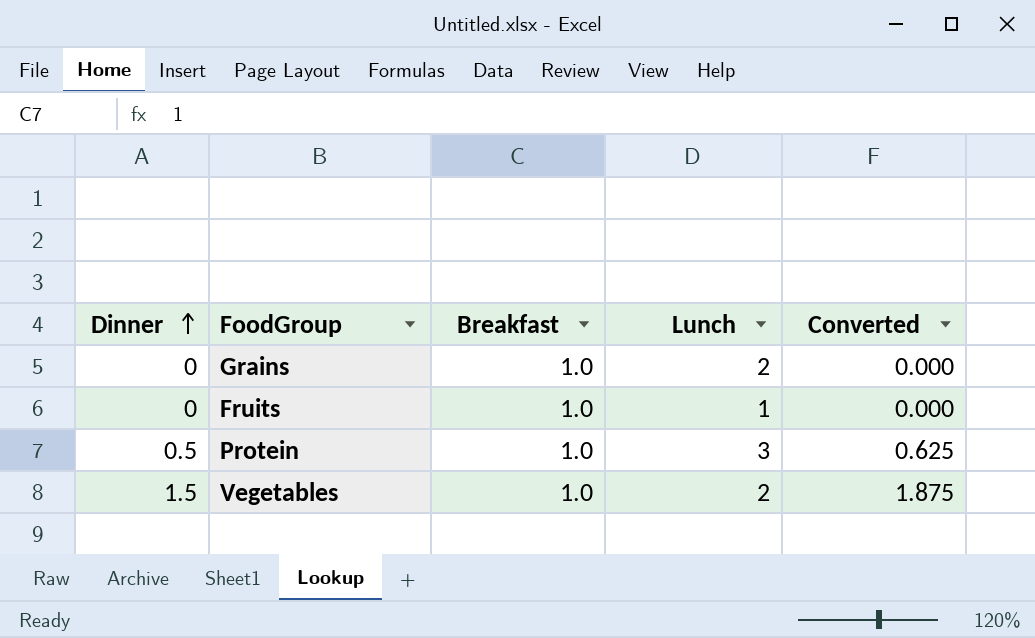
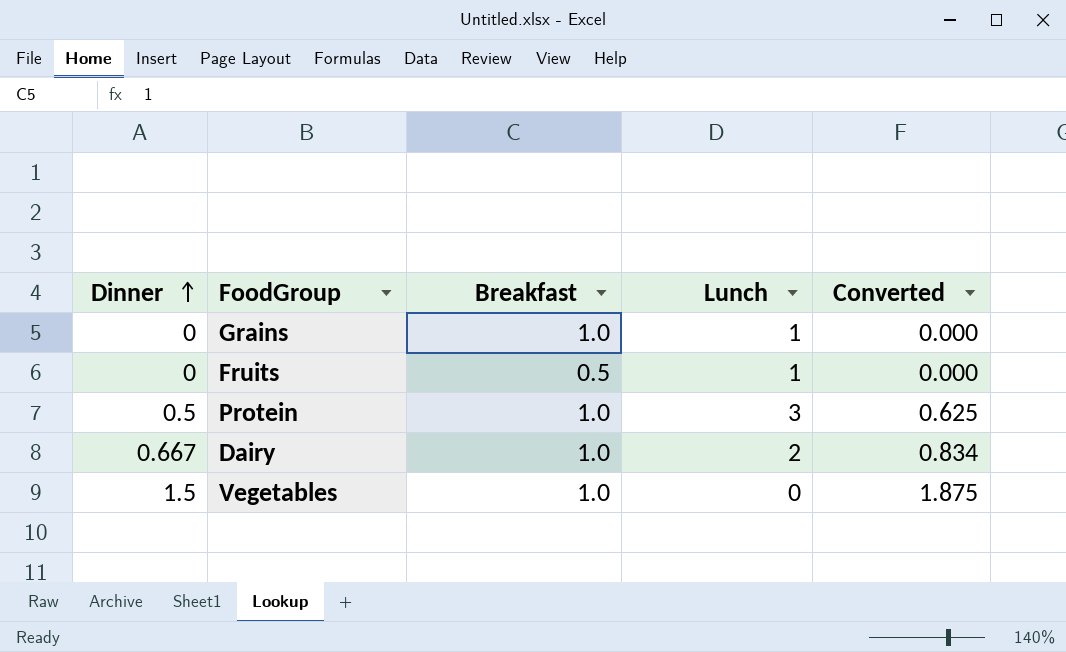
Grains | Lunch: 2 -> 1
Fruits | Breakfast: 1.0 -> 0.5
row Dairy: none -> 0.667 | 1.0 | 2 | 0.834
Vegetables | Lunch: 2 -> 0

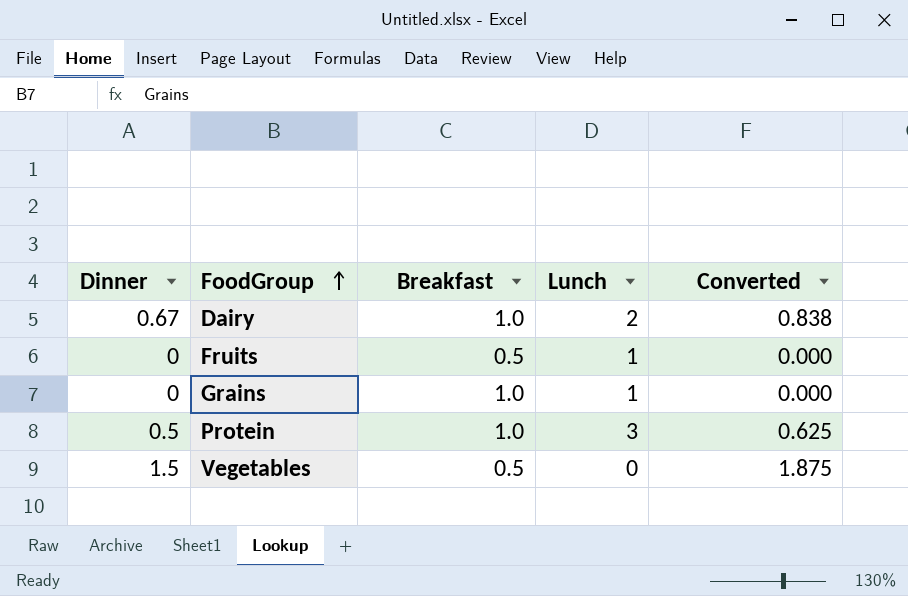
row order: Dinner ascending -> FoodGroup ascending
Dairy | Dinner: 0.667 -> 0.67
Dairy | Converted: 0.834 -> 0.838
Vegetables | Breakfast: 1.0 -> 0.5

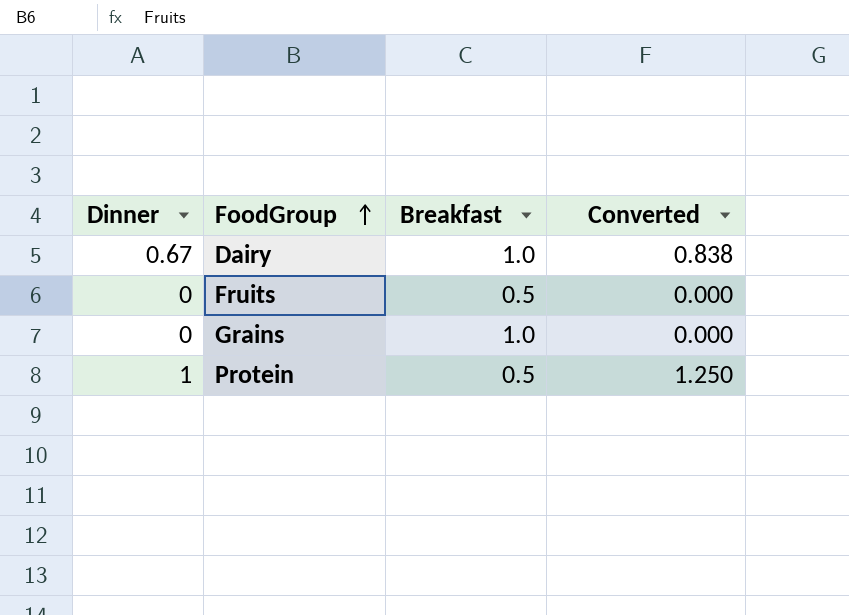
column Lunch | position: 4 -> none
row Vegetables: 1.5 | 0.5 | 0 | 1.875 -> none
Protein | Dinner: 0.5 -> 1
Protein | Breakfast: 1.0 -> 0.5
Protein | Converted: 0.625 -> 1.250

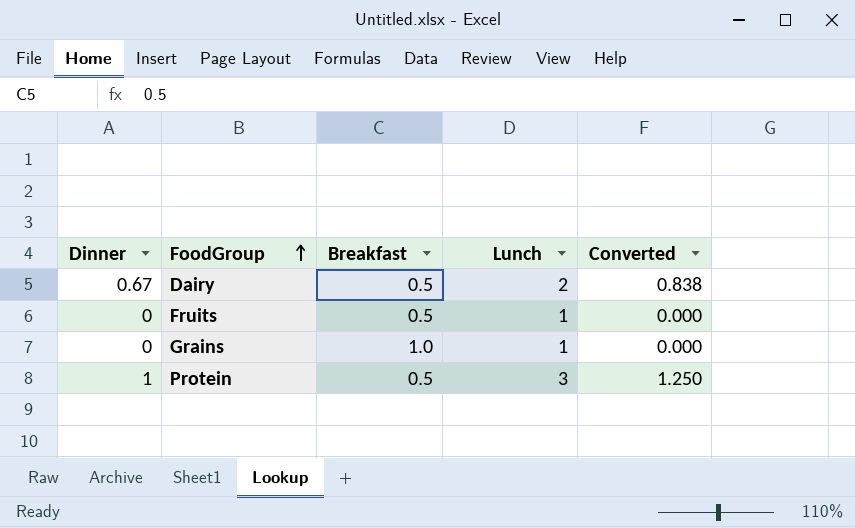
column Lunch | position: none -> 4
Dairy | Breakfast: 1.0 -> 0.5

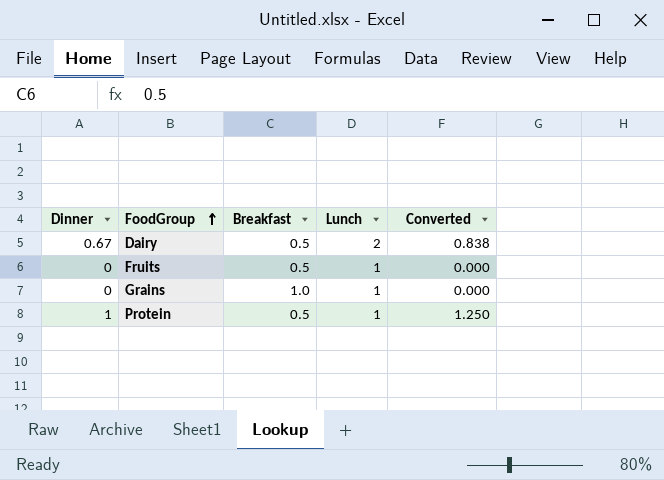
Protein | Lunch: 3 -> 1

